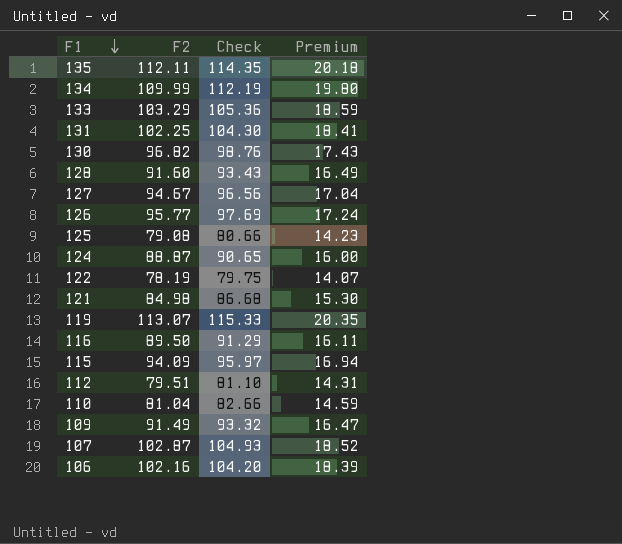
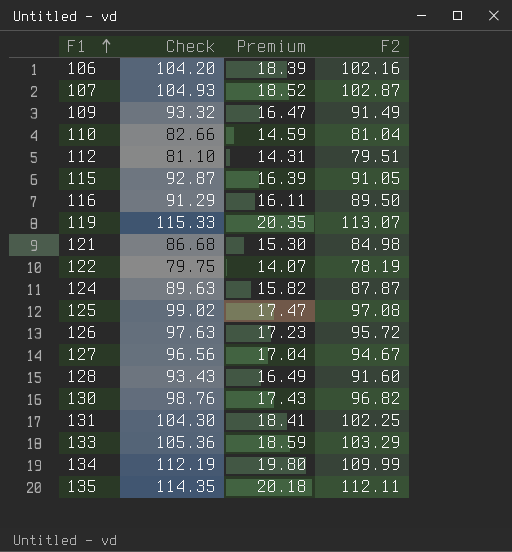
row order: F1 descending -> F1 ascending
column F2 | position: 2 -> 4
115 | Check: 95.97 -> 92.87
115 | Premium: 16.94 -> 16.39
115 | F2: 94.09 -> 91.05
124 | Check: 90.65 -> 89.63
124 | Premium: 16.00 -> 15.82
124 | F2: 88.87 -> 87.87
125 | Check: 80.66 -> 99.02
125 | Premium: 14.23 -> 17.47
125 | F2: 79.08 -> 97.08
126 | Check: 97.69 -> 97.63
126 | Premium: 17.24 -> 17.23
126 | F2: 95.77 -> 95.72

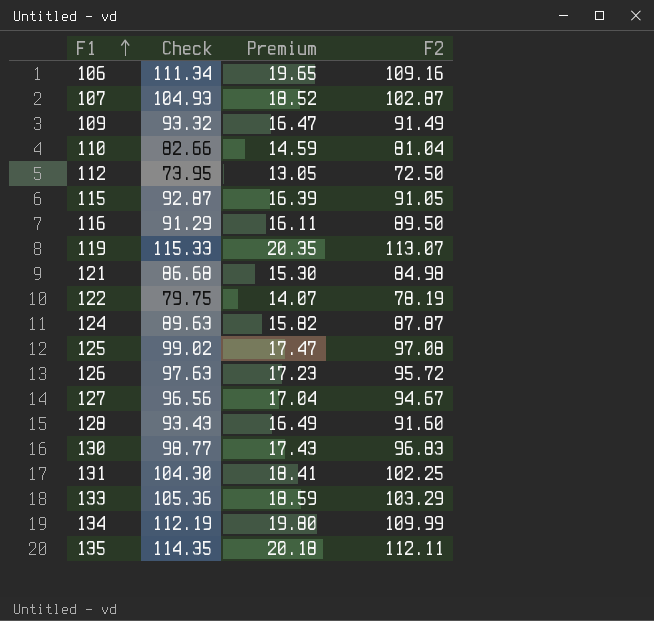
106 | Check: 104.20 -> 111.34
106 | Premium: 18.39 -> 19.65
106 | F2: 102.16 -> 109.16
112 | Check: 81.10 -> 73.95
112 | Premium: 14.31 -> 13.05
112 | F2: 79.51 -> 72.50
130 | Check: 98.76 -> 98.77
130 | F2: 96.82 -> 96.83

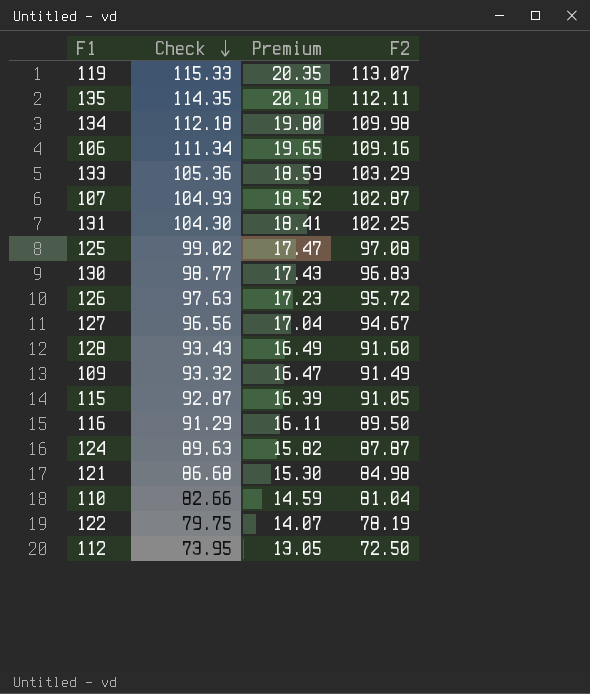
row order: F1 ascending -> Check descending
134 | Check: 112.19 -> 112.18
134 | F2: 109.99 -> 109.98

